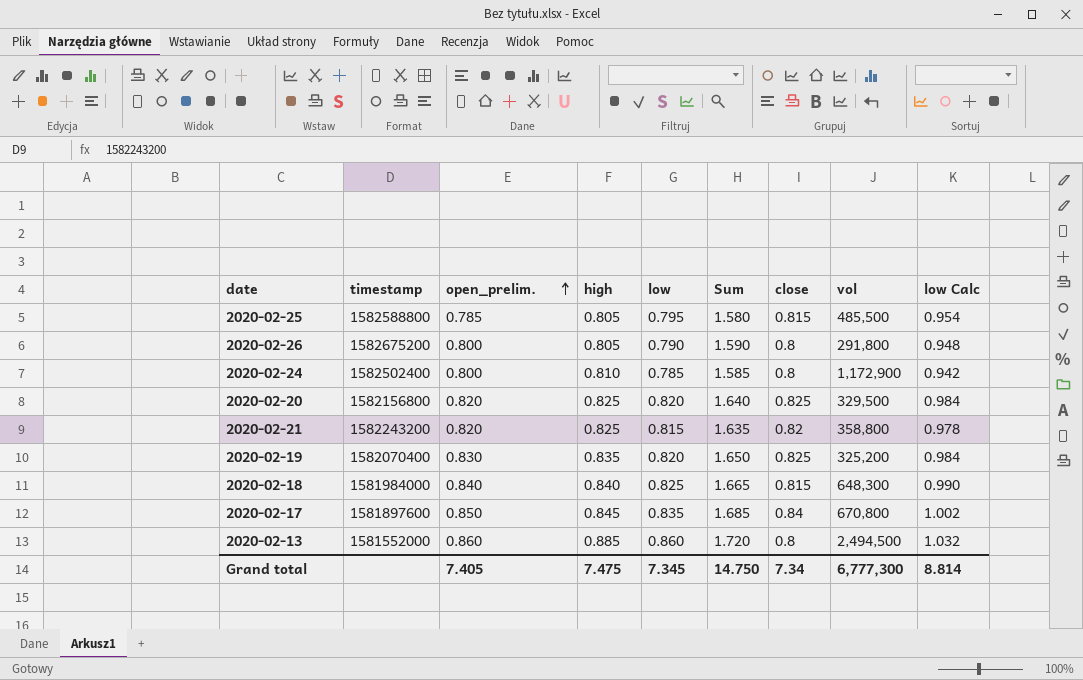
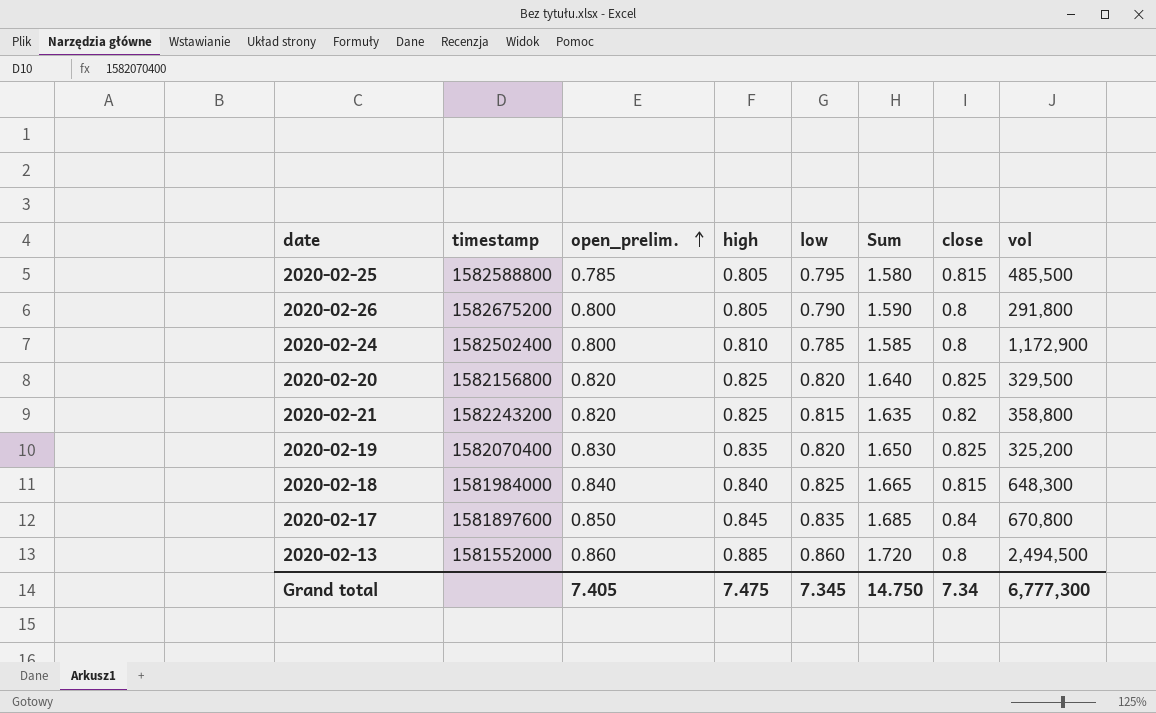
column low Calc | formula: [low] * 1.2 -> none

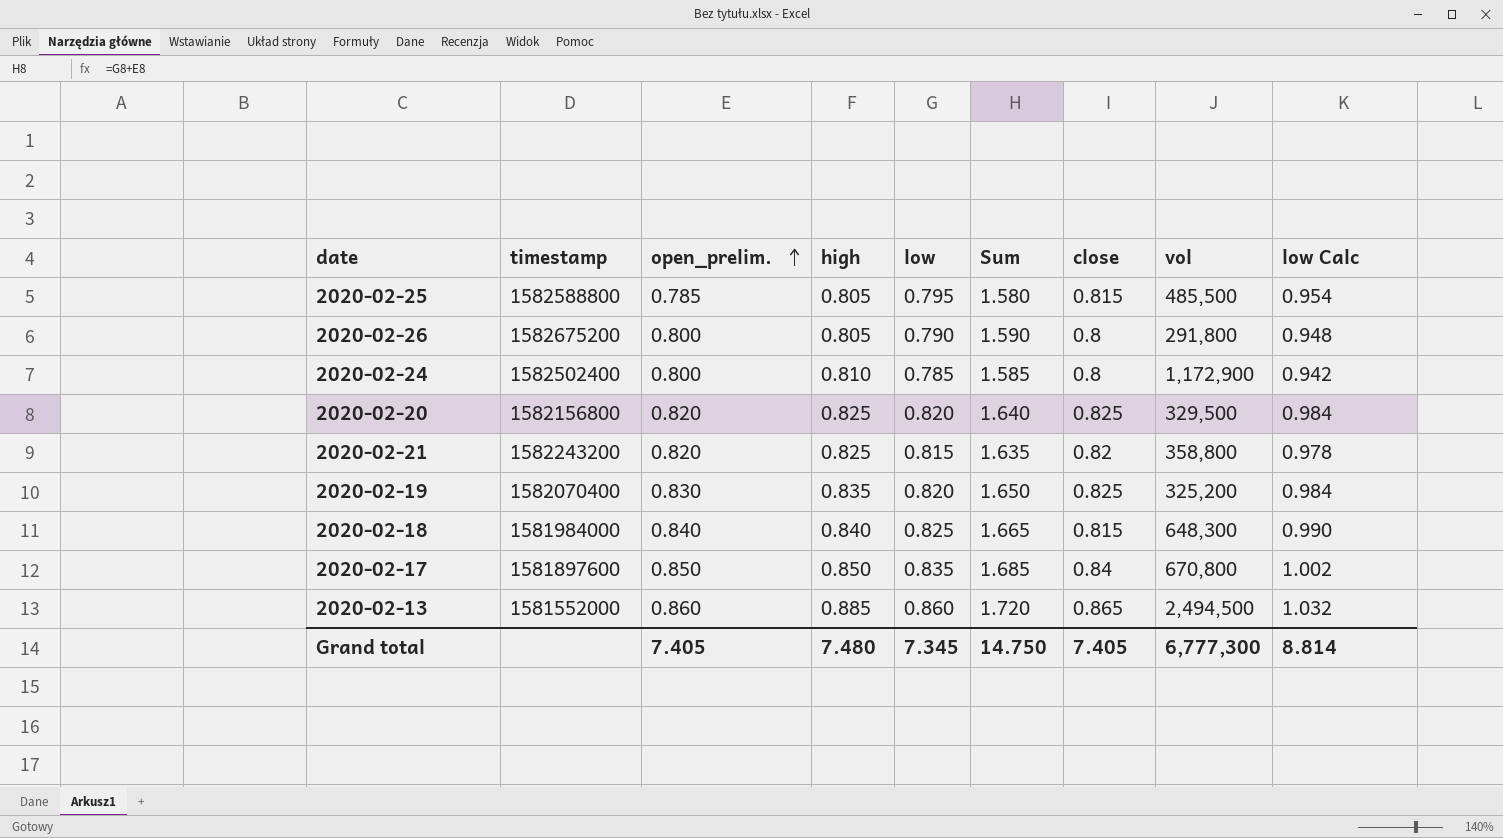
column low Calc | formula: none -> [low] * 1.2
2020-02-17 | high: 0.845 -> 0.850
2020-02-13 | close: 0.8 -> 0.865
Grand total | high: 7.475 -> 7.480
Grand total | close: 7.34 -> 7.405

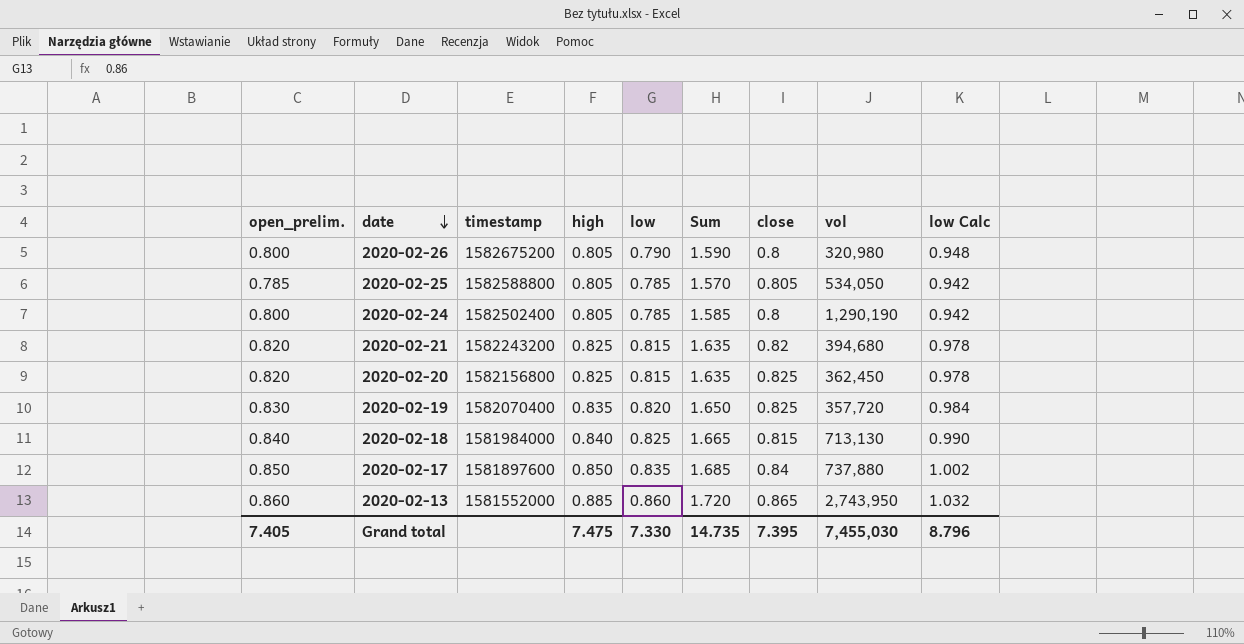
row order: open_prelim. ascending -> date descending
column open_prelim. | position: 3 -> 1
2020-02-26 | vol: 291,800 -> 320,980
2020-02-25 | low: 0.795 -> 0.785
2020-02-25 | Sum: 1.580 -> 1.570
2020-02-25 | close: 0.815 -> 0.805
2020-02-25 | vol: 485,500 -> 534,050
2020-02-25 | low Calc: 0.954 -> 0.942
2020-02-24 | high: 0.810 -> 0.805
2020-02-24 | vol: 1,172,900 -> 1,290,190
2020-02-21 | vol: 358,800 -> 394,680
2020-02-20 | low: 0.820 -> 0.815
2020-02-20 | Sum: 1.640 -> 1.635
2020-02-20 | vol: 329,500 -> 362,450
2020-02-20 | low Calc: 0.984 -> 0.978
2020-02-19 | vol: 325,200 -> 357,720
2020-02-18 | vol: 648,300 -> 713,130
2020-02-17 | vol: 670,800 -> 737,880
2020-02-13 | vol: 2,494,500 -> 2,743,950
Grand total | high: 7.480 -> 7.475
Grand total | low: 7.345 -> 7.330
Grand total | Sum: 14.750 -> 14.735
Grand total | close: 7.405 -> 7.395
Grand total | vol: 6,777,300 -> 7,455,030
Grand total | low Calc: 8.814 -> 8.796

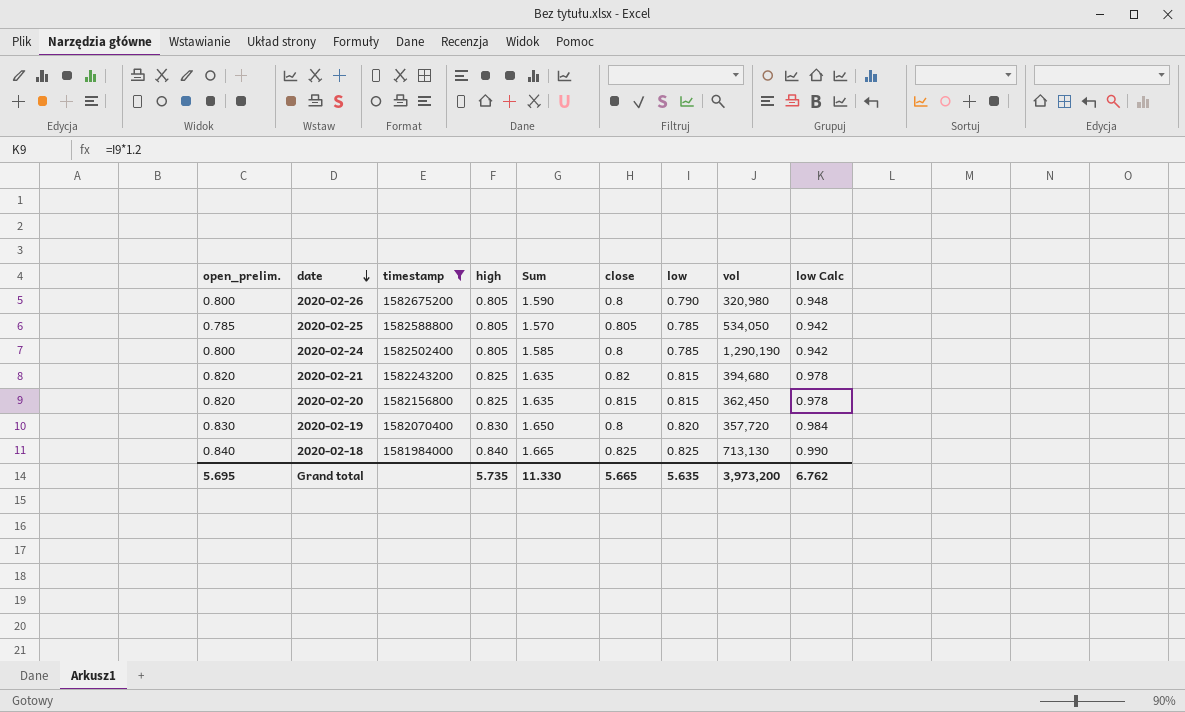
filter: none -> timestamp >= 1581984000
column low | position: 5 -> 7
2020-02-20 | close: 0.825 -> 0.815
2020-02-19 | high: 0.835 -> 0.830
2020-02-19 | close: 0.825 -> 0.8
2020-02-18 | close: 0.815 -> 0.825
Grand total | open_prelim.: 7.405 -> 5.695
Grand total | high: 7.475 -> 5.735
Grand total | Sum: 14.735 -> 11.330
Grand total | close: 7.395 -> 5.665
Grand total | low: 7.330 -> 5.635
Grand total | vol: 7,455,030 -> 3,973,200
Grand total | low Calc: 8.796 -> 6.762

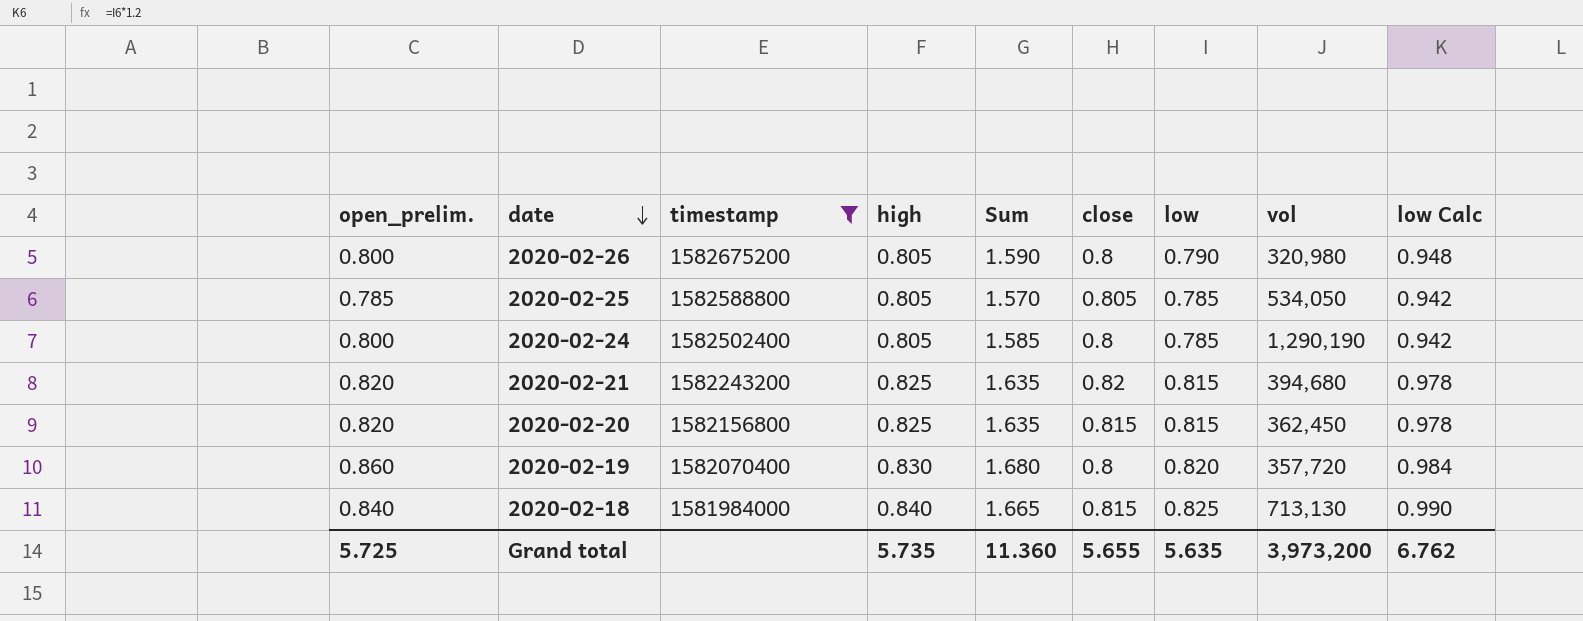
2020-02-19 | open_prelim.: 0.830 -> 0.860
2020-02-19 | Sum: 1.650 -> 1.680
2020-02-18 | close: 0.825 -> 0.815
Grand total | open_prelim.: 5.695 -> 5.725
Grand total | Sum: 11.330 -> 11.360
Grand total | close: 5.665 -> 5.655

